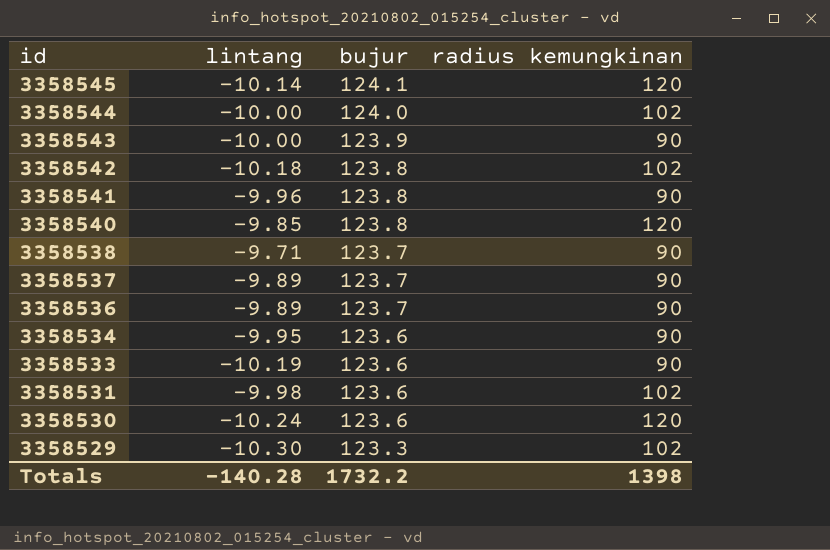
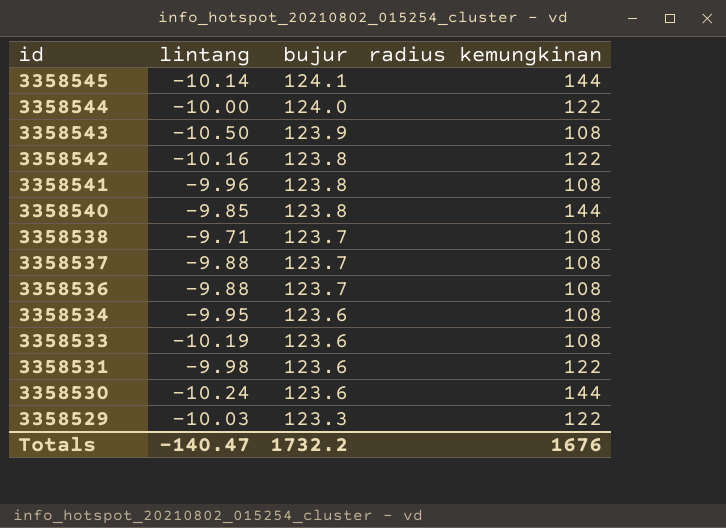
3358545 | radius kemungkinan: 120 -> 144
3358544 | radius kemungkinan: 102 -> 122
3358543 | lintang: -10.00 -> -10.50
3358543 | radius kemungkinan: 90 -> 108
3358542 | lintang: -10.18 -> -10.16
3358542 | radius kemungkinan: 102 -> 122
3358541 | radius kemungkinan: 90 -> 108
3358540 | radius kemungkinan: 120 -> 144
3358538 | radius kemungkinan: 90 -> 108
3358537 | lintang: -9.89 -> -9.88
3358537 | radius kemungkinan: 90 -> 108
3358536 | lintang: -9.89 -> -9.88
3358536 | radius kemungkinan: 90 -> 108
3358534 | radius kemungkinan: 90 -> 108
3358533 | radius kemungkinan: 90 -> 108
3358531 | radius kemungkinan: 102 -> 122
3358530 | radius kemungkinan: 120 -> 144
3358529 | lintang: -10.30 -> -10.03
3358529 | radius kemungkinan: 102 -> 122
Totals | lintang: -140.28 -> -140.47
Totals | radius kemungkinan: 1398 -> 1676

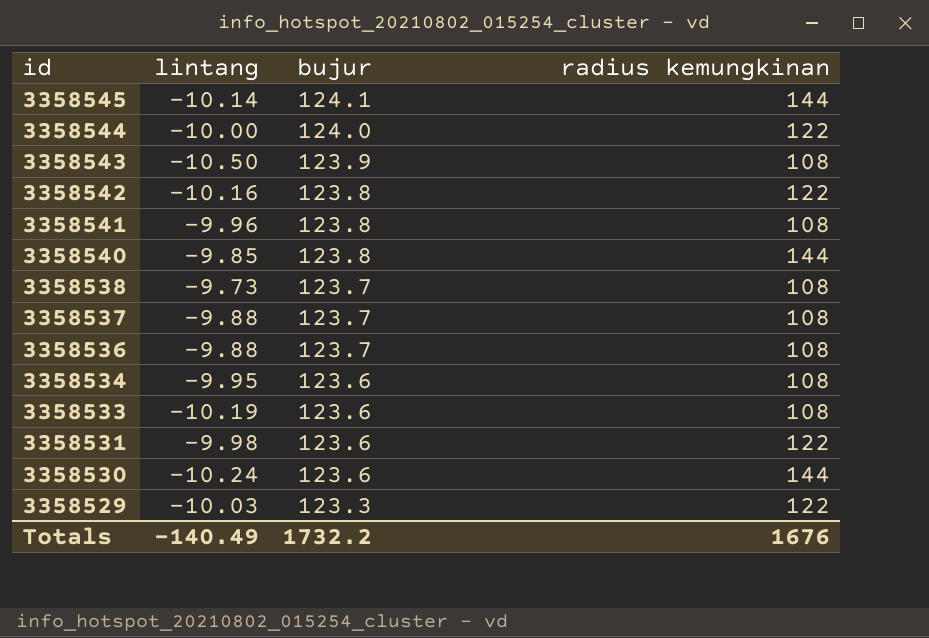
3358538 | lintang: -9.71 -> -9.73
Totals | lintang: -140.47 -> -140.49

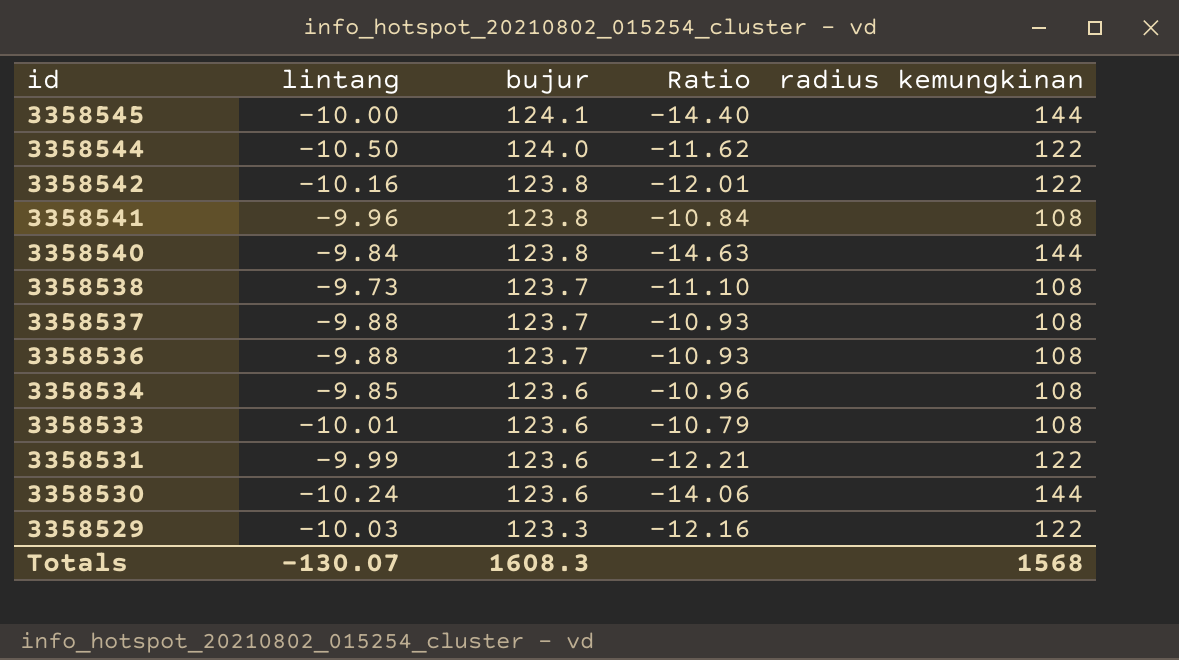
column Ratio | formula: none -> [radius kemungkinan] / [lintang]
row 3358543: -10.50 | 123.9 | 108 -> none
3358545 | lintang: -10.14 -> -10.00
3358544 | lintang: -10.00 -> -10.50
3358540 | lintang: -9.85 -> -9.84
3358534 | lintang: -9.95 -> -9.85
3358533 | lintang: -10.19 -> -10.01
3358531 | lintang: -9.98 -> -9.99
Totals | lintang: -140.49 -> -130.07
Totals | bujur: 1732.2 -> 1608.3
Totals | radius kemungkinan: 1676 -> 1568

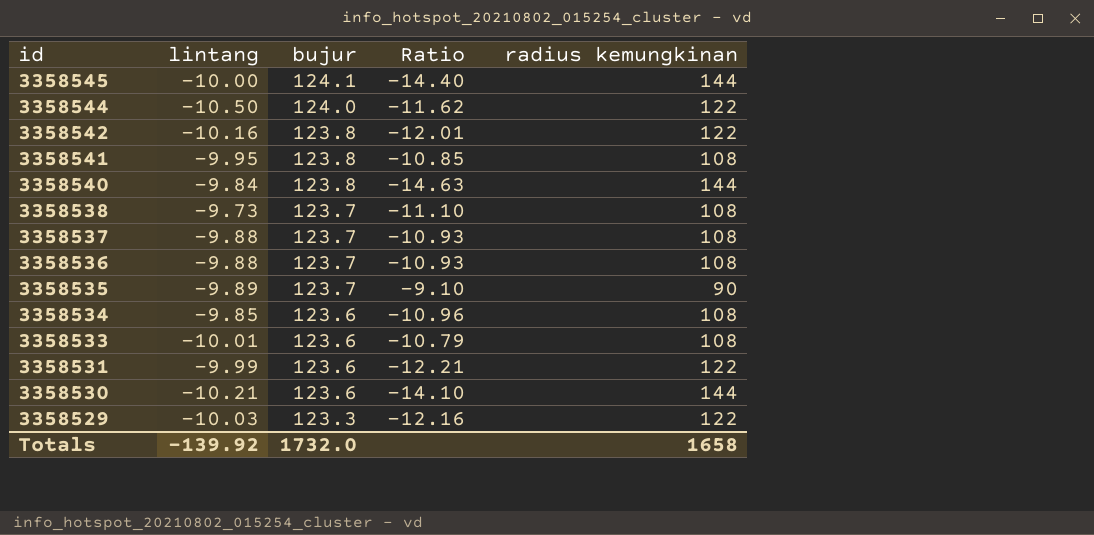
3358541 | lintang: -9.96 -> -9.95
3358541 | Ratio: -10.84 -> -10.85
row 3358535: none -> -9.89 | 123.7 | -9.10 | 90
3358530 | lintang: -10.24 -> -10.21
3358530 | Ratio: -14.06 -> -14.10
Totals | lintang: -130.07 -> -139.92
Totals | bujur: 1608.3 -> 1732.0
Totals | radius kemungkinan: 1568 -> 1658

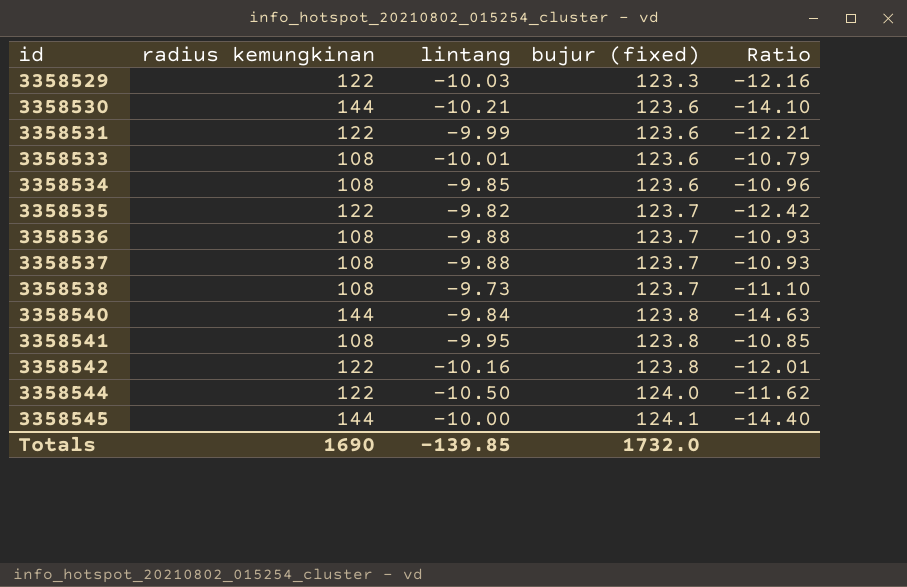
row order: id descending -> id ascending
column radius kemungkinan | position: 5 -> 2
column name: bujur -> bujur (fixed)
3358535 | radius kemungkinan: 90 -> 122
3358535 | lintang: -9.89 -> -9.82
3358535 | Ratio: -9.10 -> -12.42
Totals | radius kemungkinan: 1658 -> 1690
Totals | lintang: -139.92 -> -139.85

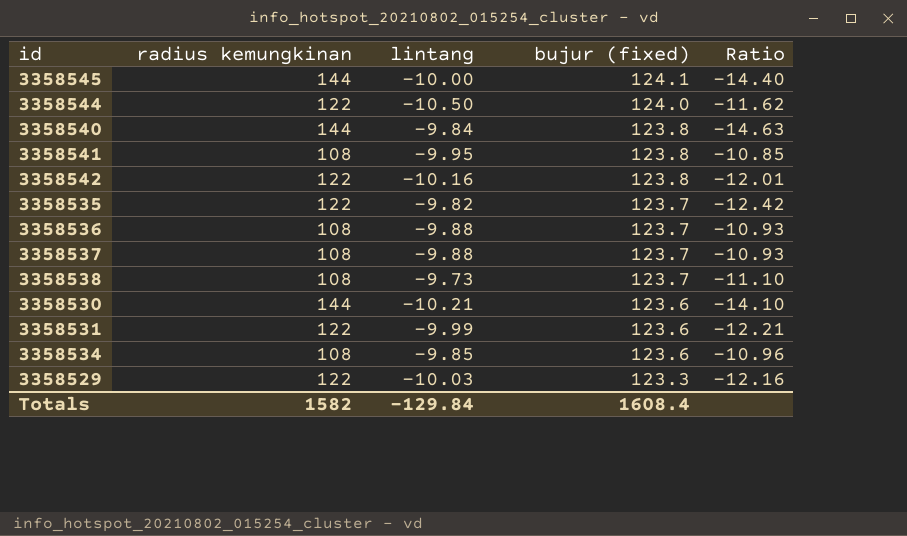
row order: id ascending -> bujur (fixed) descending
row 3358533: 108 | -10.01 | 123.6 | -10.79 -> none
Totals | radius kemungkinan: 1690 -> 1582
Totals | lintang: -139.85 -> -129.84
Totals | bujur (fixed): 1732.0 -> 1608.4

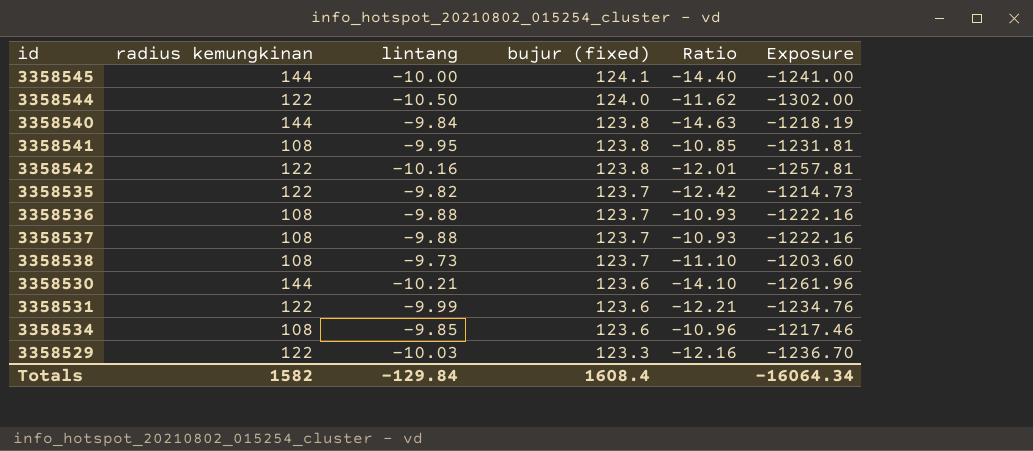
column Exposure | formula: none -> [lintang] * [bujur (fixed)]

